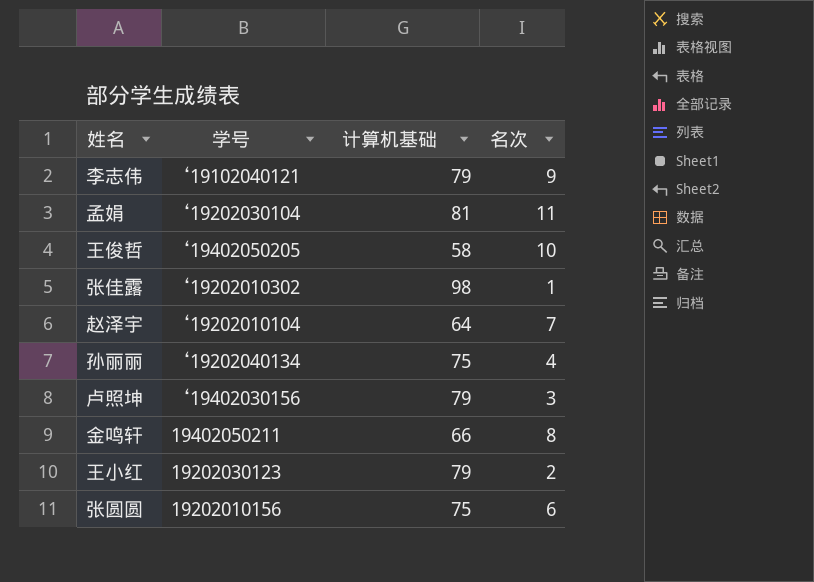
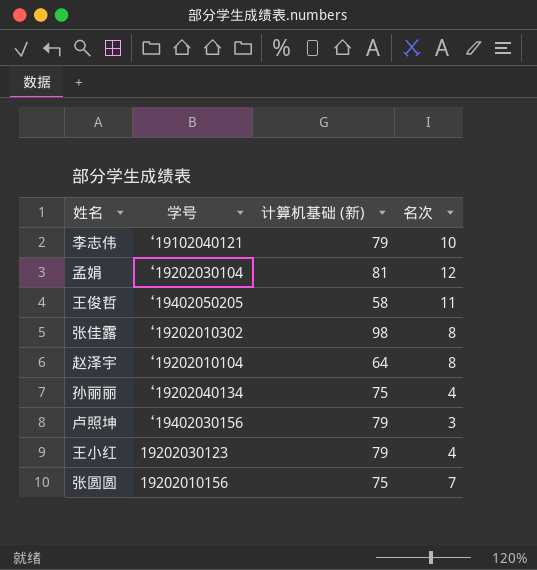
column name: 计算机基础 -> 计算机基础 (新)
row 金鸣轩: 19402050211 | 66 | 8 -> none
李志伟 | 名次: 9 -> 10
孟娟 | 名次: 11 -> 12
王俊哲 | 名次: 10 -> 11
张佳露 | 名次: 1 -> 8
赵泽宇 | 名次: 7 -> 8
王小红 | 名次: 2 -> 4
张圆圆 | 名次: 6 -> 7

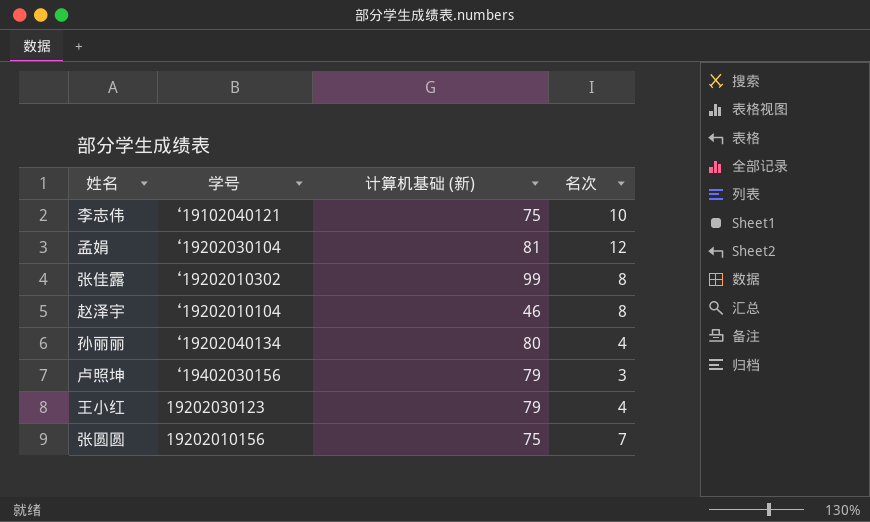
row 王俊哲: ‘19402050205 | 58 | 11 -> none
李志伟 | 计算机基础 (新): 79 -> 75
张佳露 | 计算机基础 (新): 98 -> 99
赵泽宇 | 计算机基础 (新): 64 -> 46
孙丽丽 | 计算机基础 (新): 75 -> 80

